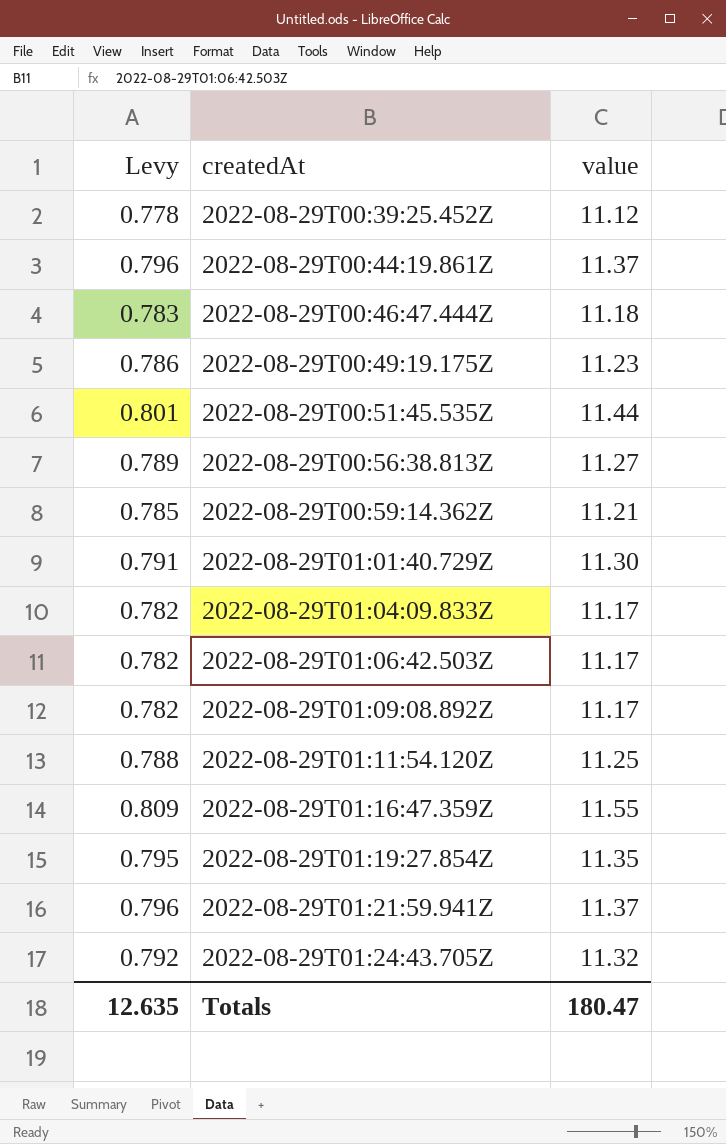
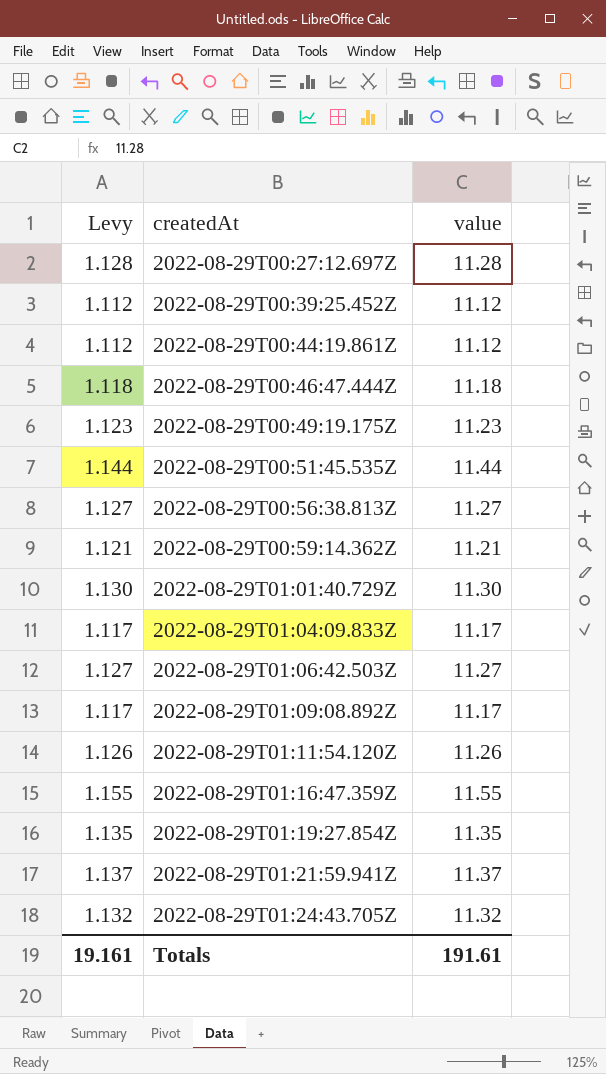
column Levy | formula: [value] * 0.07 -> [value] * 0.1
row 2022-08-29T00:27:12.697Z: none -> 1.128 | 11.28
2022-08-29T00:44:19.861Z | value: 11.37 -> 11.12
2022-08-29T01:06:42.503Z | value: 11.17 -> 11.27
2022-08-29T01:11:54.120Z | value: 11.25 -> 11.26
Totals | Levy: 12.635 -> 19.161
Totals | value: 180.47 -> 191.61

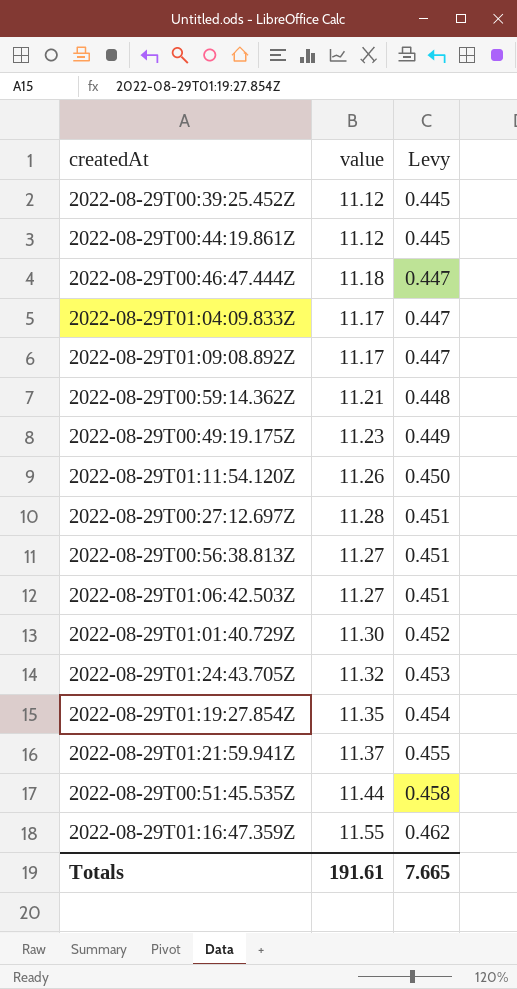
row order: createdAt ascending -> Levy ascending
column Levy | formula: [value] * 0.1 -> [value] * 0.04
column Levy | position: 1 -> 3
Totals | Levy: 19.161 -> 7.665

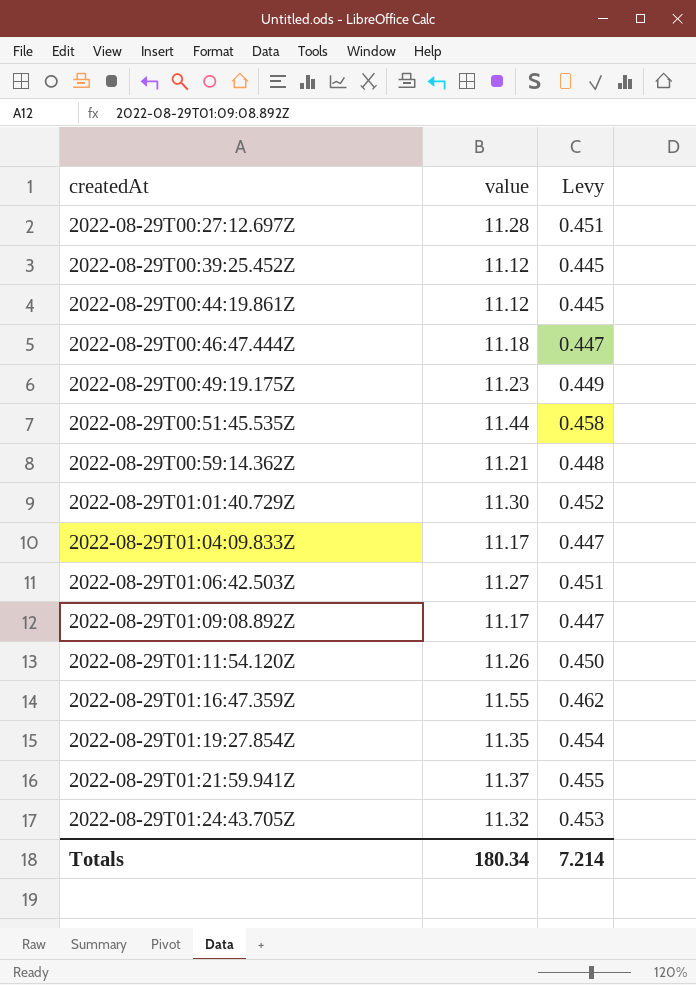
row order: Levy ascending -> createdAt ascending
row 2022-08-29T00:56:38.813Z: 11.27 | 0.451 -> none
Totals | value: 191.61 -> 180.34
Totals | Levy: 7.665 -> 7.214

